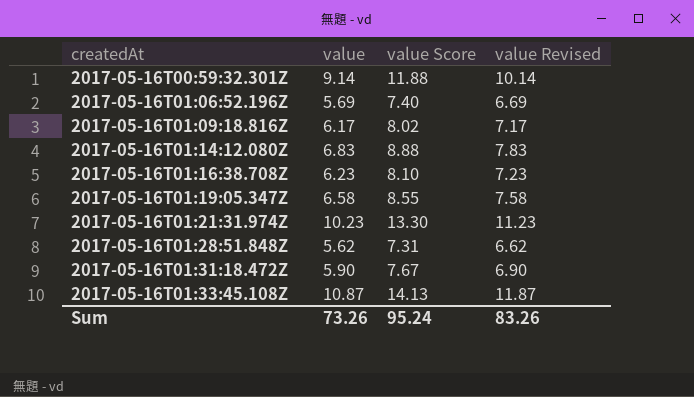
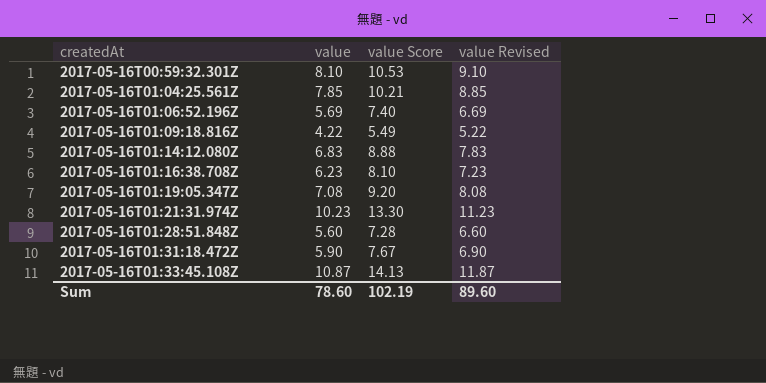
2017-05-16T00:59:32.301Z | value: 9.14 -> 8.10
2017-05-16T00:59:32.301Z | value Score: 11.88 -> 10.53
2017-05-16T00:59:32.301Z | value Revised: 10.14 -> 9.10
row 2017-05-16T01:04:25.561Z: none -> 7.85 | 10.21 | 8.85
2017-05-16T01:09:18.816Z | value: 6.17 -> 4.22
2017-05-16T01:09:18.816Z | value Score: 8.02 -> 5.49
2017-05-16T01:09:18.816Z | value Revised: 7.17 -> 5.22
2017-05-16T01:19:05.347Z | value: 6.58 -> 7.08
2017-05-16T01:19:05.347Z | value Score: 8.55 -> 9.20
2017-05-16T01:19:05.347Z | value Revised: 7.58 -> 8.08
2017-05-16T01:28:51.848Z | value: 5.62 -> 5.60
2017-05-16T01:28:51.848Z | value Score: 7.31 -> 7.28
2017-05-16T01:28:51.848Z | value Revised: 6.62 -> 6.60
Sum | value: 73.26 -> 78.60
Sum | value Score: 95.24 -> 102.19
Sum | value Revised: 83.26 -> 89.60

